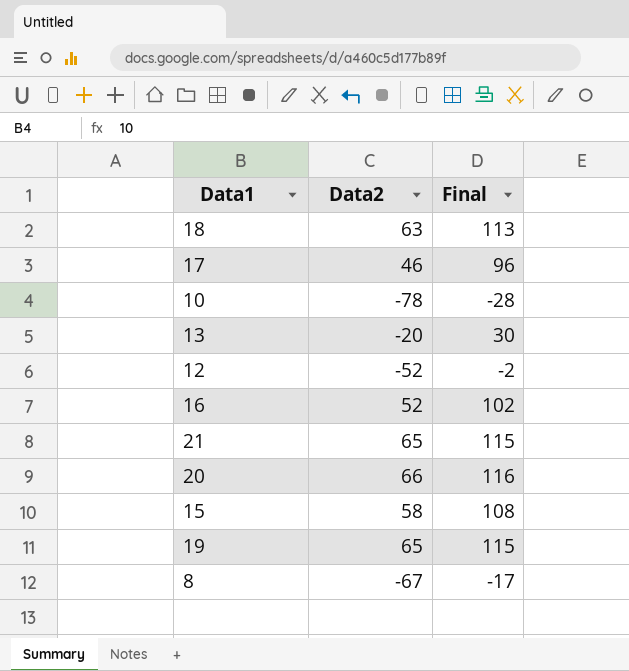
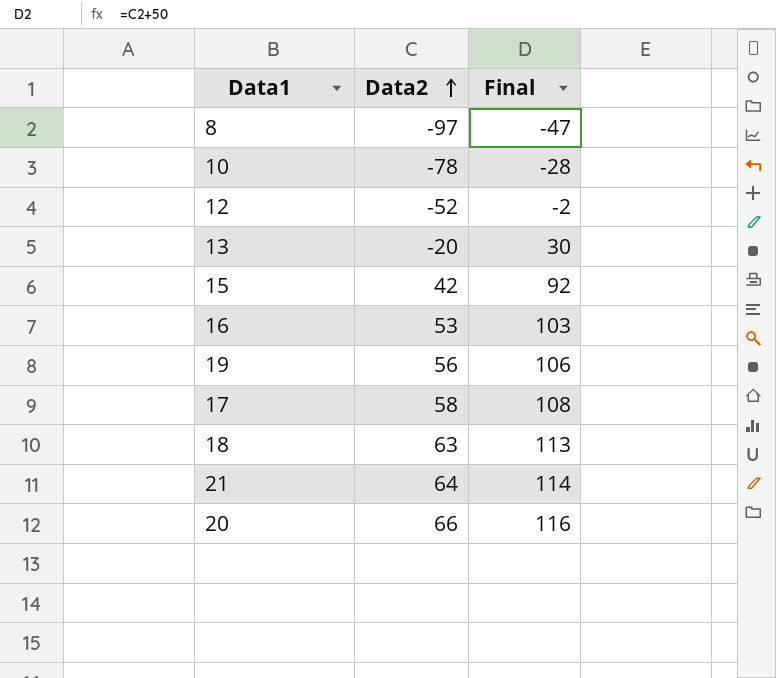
row order: none -> Data2 ascending
8 | Data2: -67 -> -97
8 | Final: -17 -> -47
15 | Data2: 58 -> 42
15 | Final: 108 -> 92
16 | Data2: 52 -> 53
16 | Final: 102 -> 103
19 | Data2: 65 -> 56
19 | Final: 115 -> 106
17 | Data2: 46 -> 58
17 | Final: 96 -> 108
21 | Data2: 65 -> 64
21 | Final: 115 -> 114

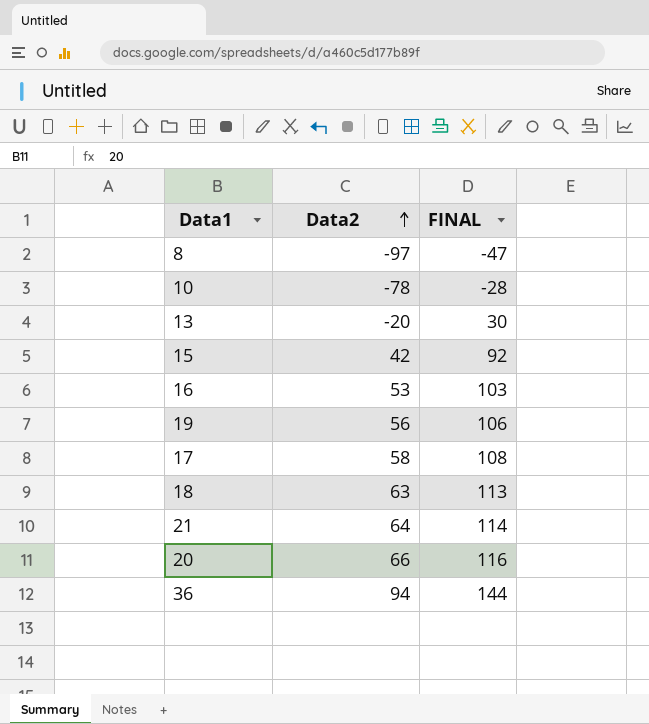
column name: Final -> FINAL
row 12: -52 | -2 -> none
row 36: none -> 94 | 144

